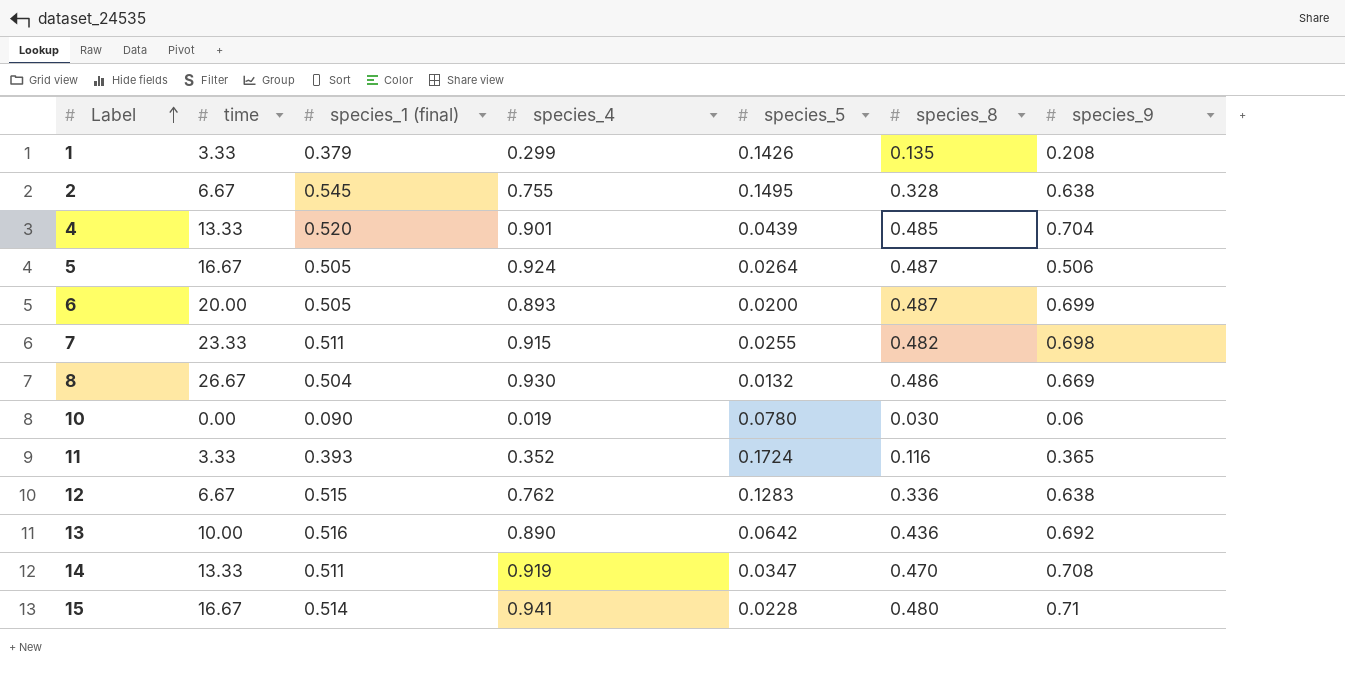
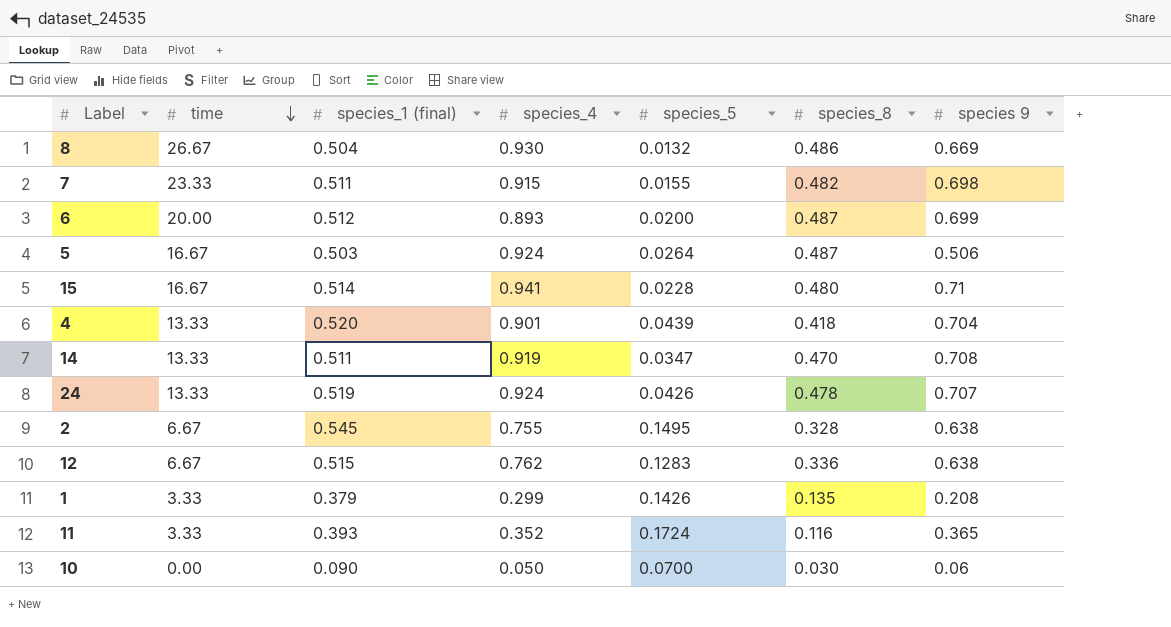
row order: Label ascending -> time descending
column name: species_9 -> species 9
row 13: 10.00 | 0.516 | 0.890 | 0.0642 | 0.436 | 0.692 -> none
7 | species_5: 0.0255 -> 0.0155
6 | species_1 (final): 0.505 -> 0.512
5 | species_1 (final): 0.505 -> 0.503
4 | species_8: 0.485 -> 0.418
row 24: none -> 13.33 | 0.519 | 0.924 | 0.0426 | 0.478 | 0.707
10 | species_4: 0.019 -> 0.050
10 | species_5: 0.0780 -> 0.0700

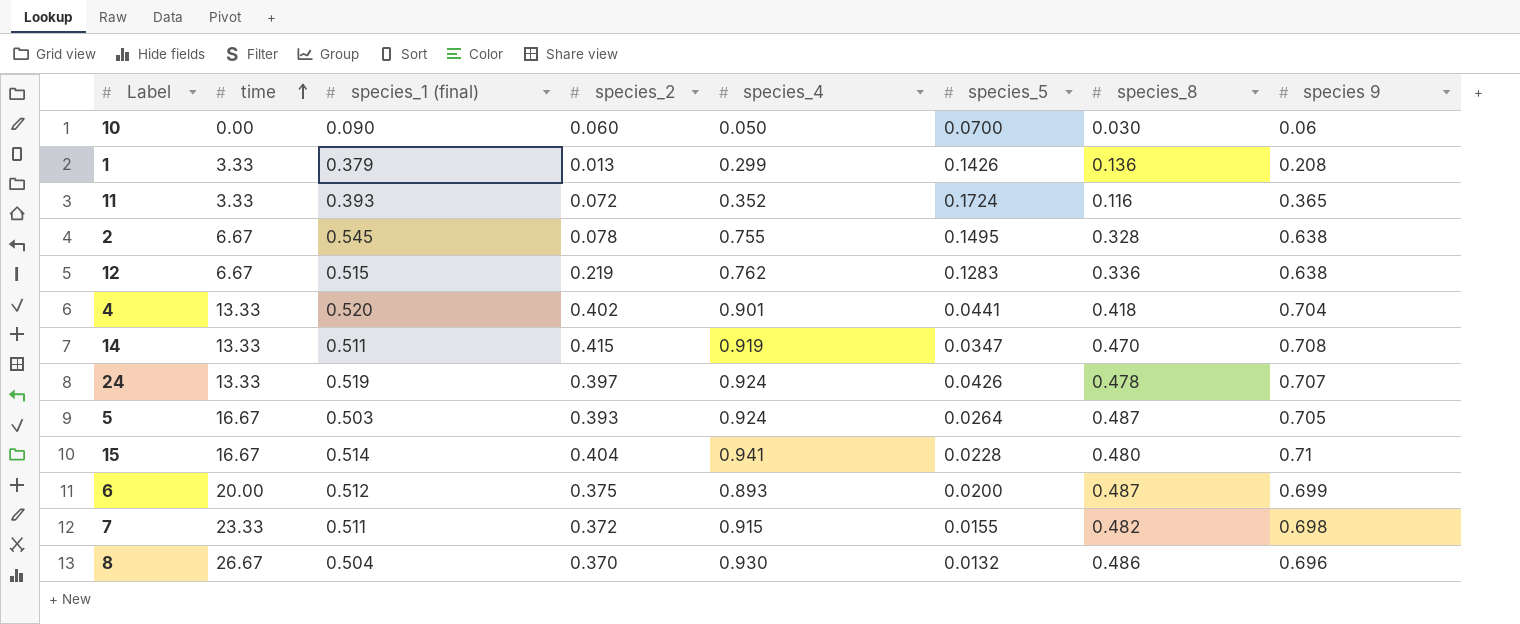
row order: time descending -> time ascending
column species_2 | position: none -> 4
1 | species_8: 0.135 -> 0.136
4 | species_5: 0.0439 -> 0.0441
5 | species 9: 0.506 -> 0.705
8 | species 9: 0.669 -> 0.696

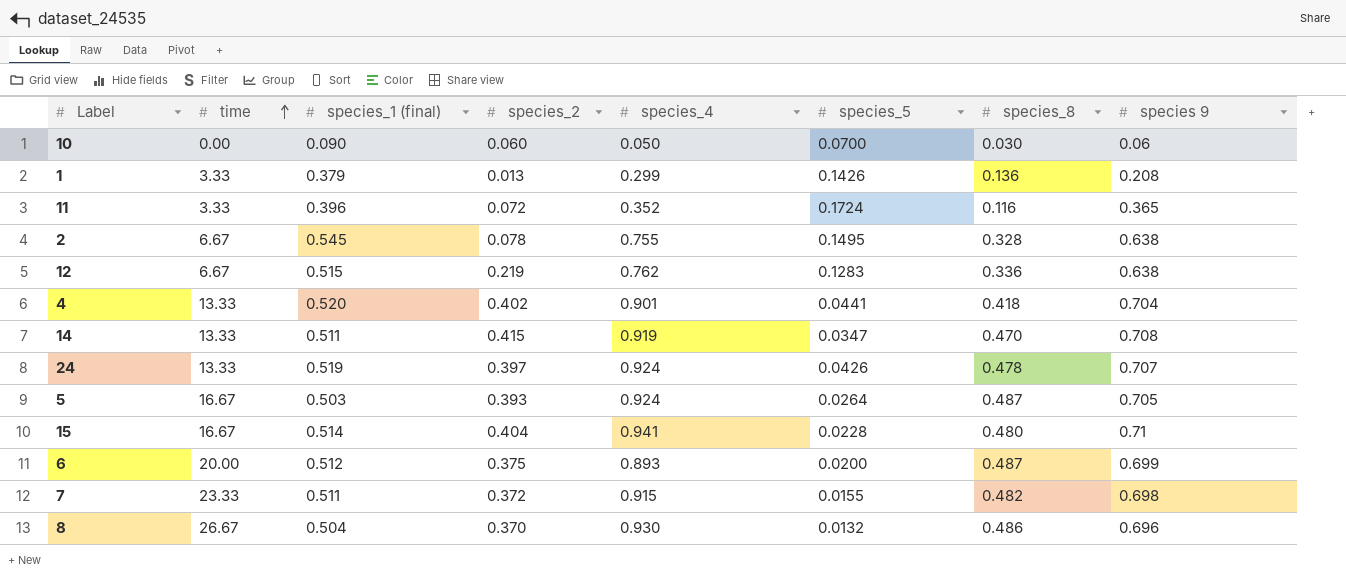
11 | species_1 (final): 0.393 -> 0.396

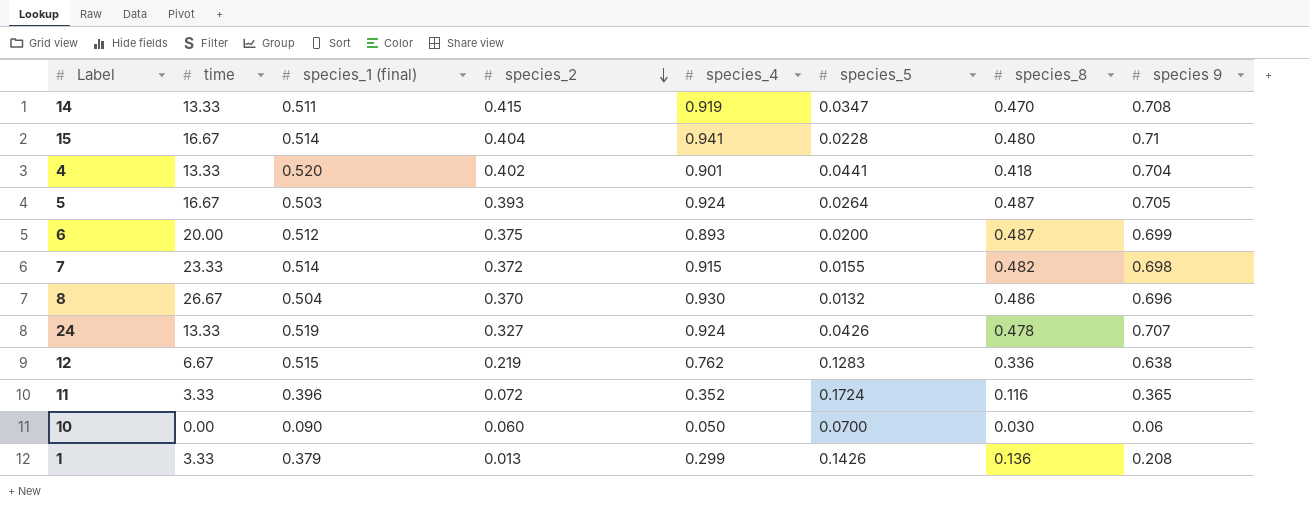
row order: time ascending -> species_2 descending
row 2: 6.67 | 0.545 | 0.078 | 0.755 | 0.1495 | 0.328 | 0.638 -> none
7 | species_1 (final): 0.511 -> 0.514
24 | species_2: 0.397 -> 0.327

